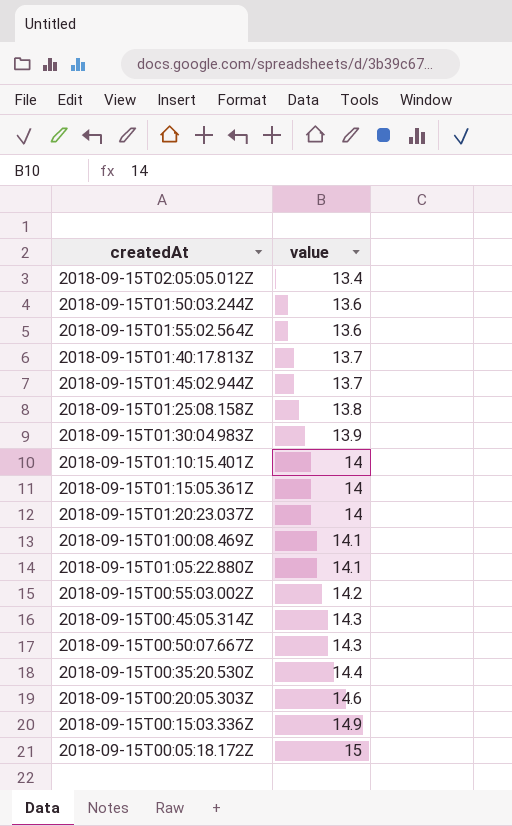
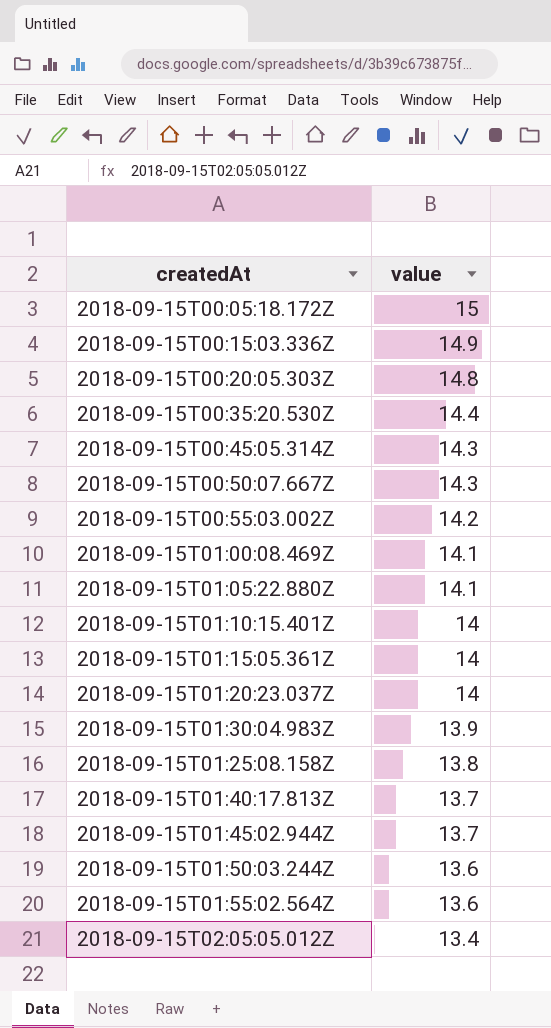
row order: value ascending -> value descending
2018-09-15T00:20:05.303Z | value: 14.6 -> 14.8

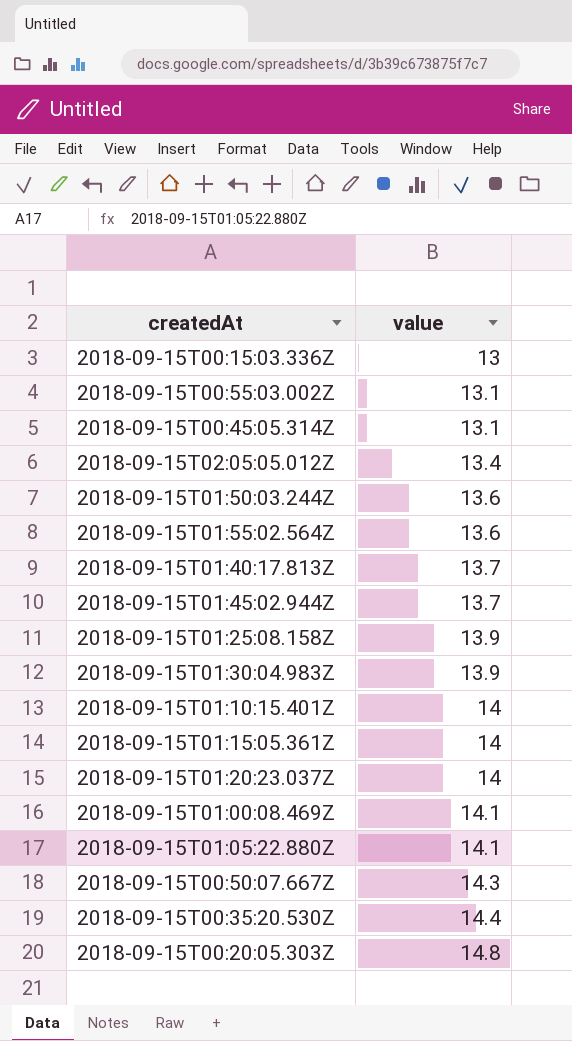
row order: value descending -> value ascending
row 2018-09-15T00:05:18.172Z: 15 -> none
2018-09-15T00:15:03.336Z | value: 14.9 -> 13
2018-09-15T00:55:03.002Z | value: 14.2 -> 13.1
2018-09-15T00:45:05.314Z | value: 14.3 -> 13.1
2018-09-15T01:25:08.158Z | value: 13.8 -> 13.9

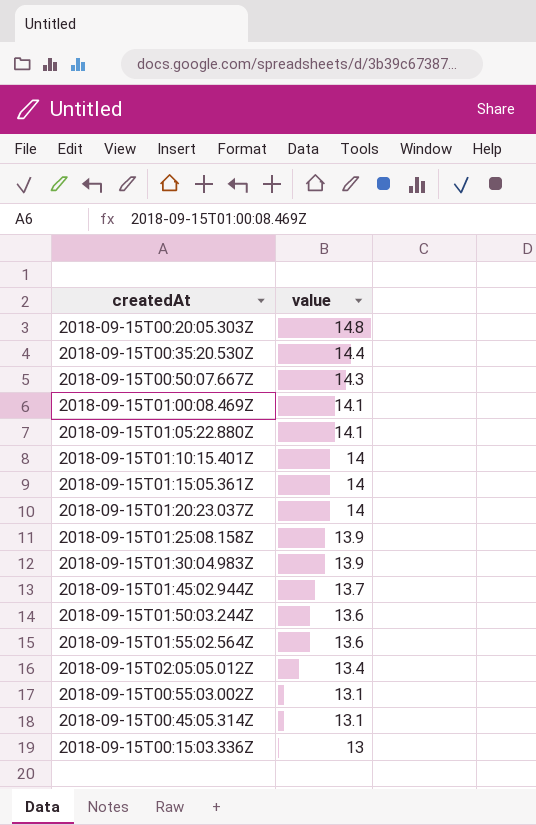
row order: value ascending -> value descending
row 2018-09-15T01:40:17.813Z: 13.7 -> none

